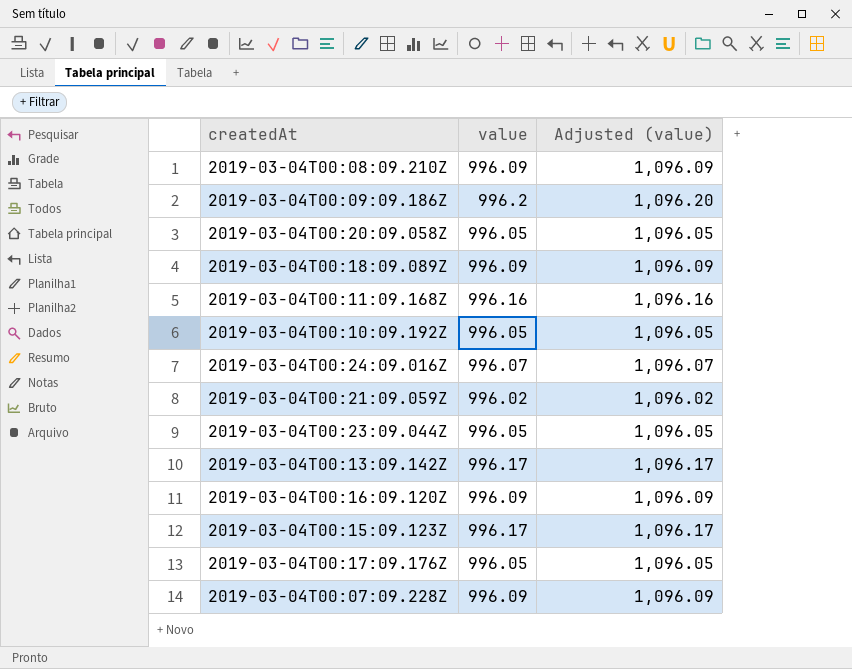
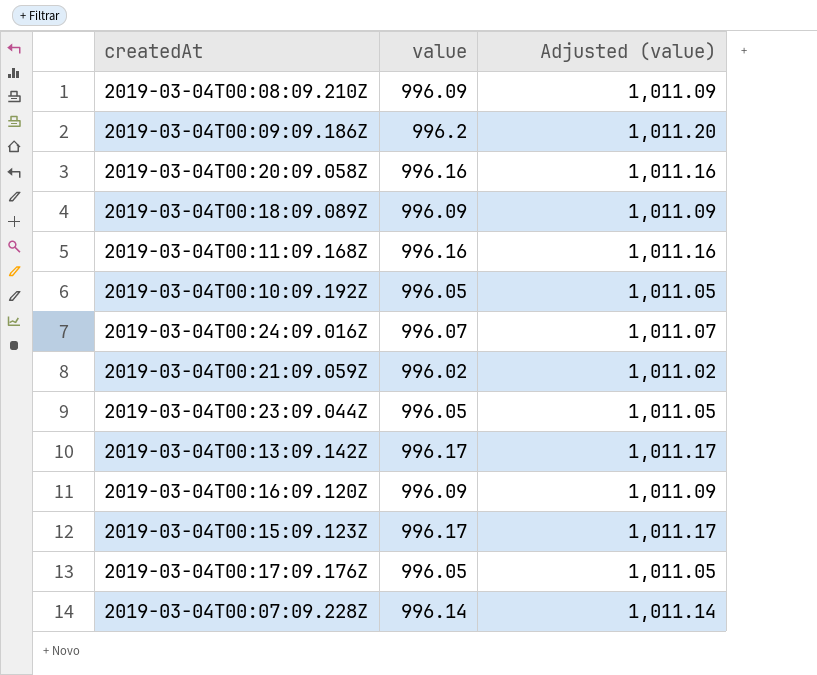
column Adjusted (value) | formula: [value] + 100 -> [value] + 15
2019-03-04T00:20:09.058Z | value: 996.05 -> 996.16
2019-03-04T00:07:09.228Z | value: 996.09 -> 996.14

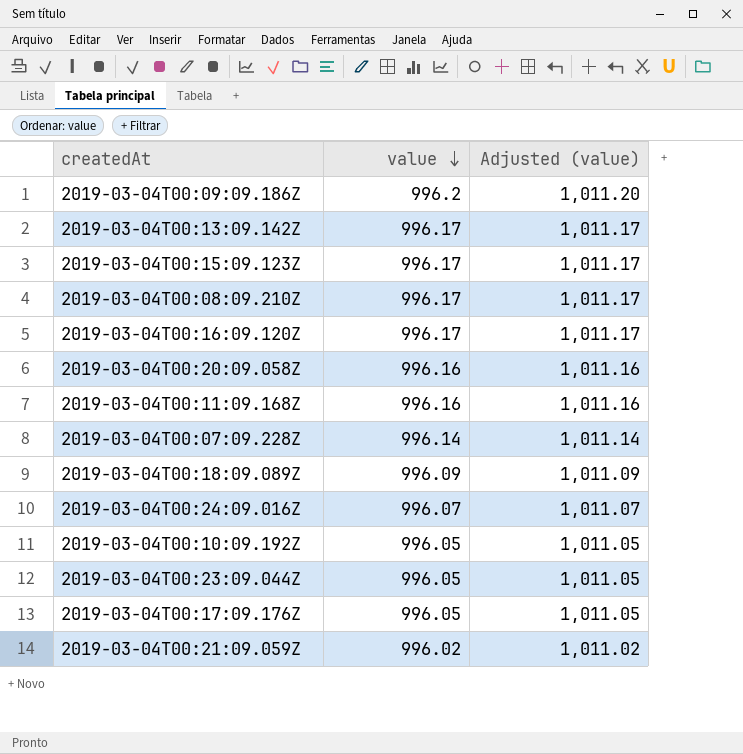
row order: none -> value descending
2019-03-04T00:08:09.210Z | value: 996.09 -> 996.17
2019-03-04T00:08:09.210Z | Adjusted (value): 1,011.09 -> 1,011.17
2019-03-04T00:16:09.120Z | value: 996.09 -> 996.17
2019-03-04T00:16:09.120Z | Adjusted (value): 1,011.09 -> 1,011.17

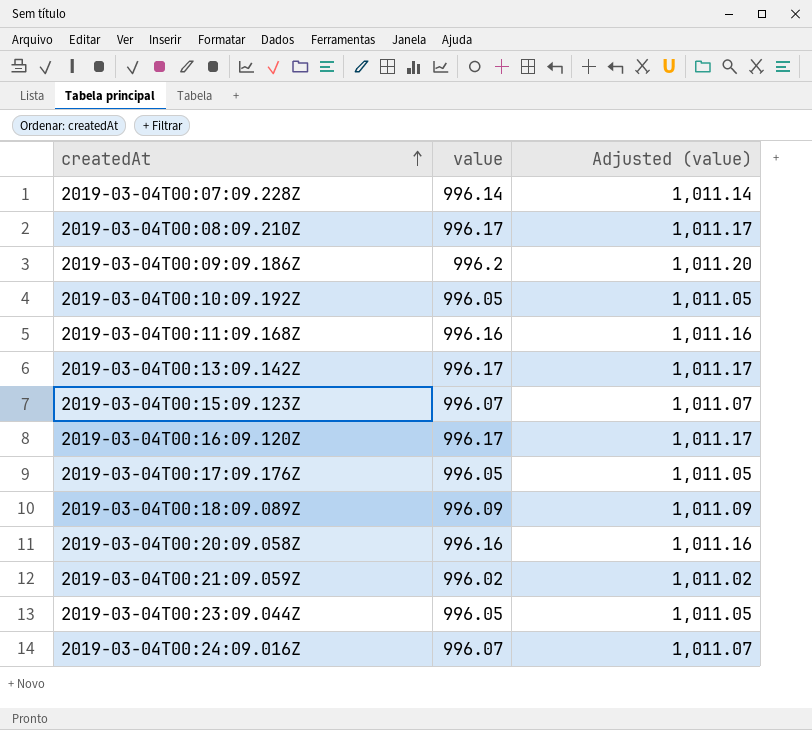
row order: value descending -> createdAt ascending
2019-03-04T00:15:09.123Z | value: 996.17 -> 996.07
2019-03-04T00:15:09.123Z | Adjusted (value): 1,011.17 -> 1,011.07

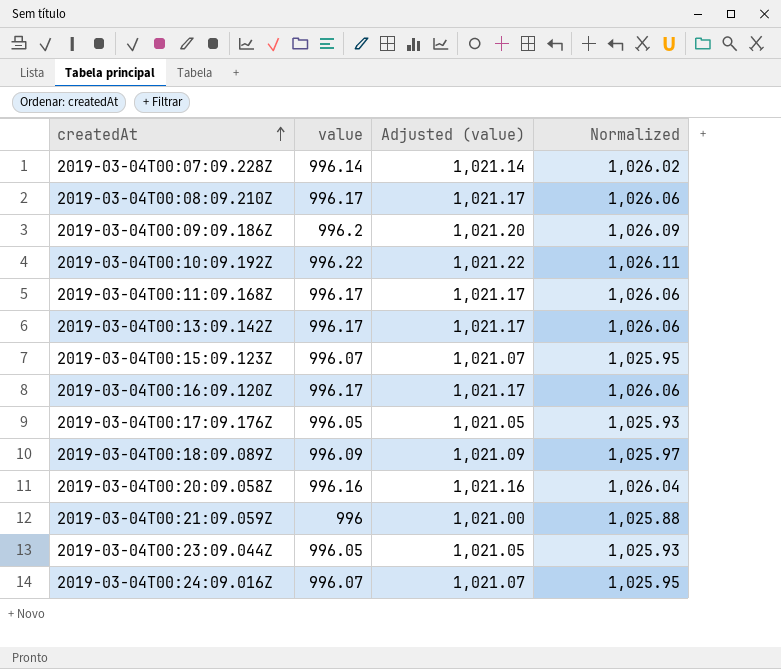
column Adjusted (value) | formula: [value] + 15 -> [value] + 25
column Normalized | formula: none -> [value] * 1.03
2019-03-04T00:10:09.192Z | value: 996.05 -> 996.22
2019-03-04T00:11:09.168Z | value: 996.16 -> 996.17
2019-03-04T00:21:09.059Z | value: 996.02 -> 996

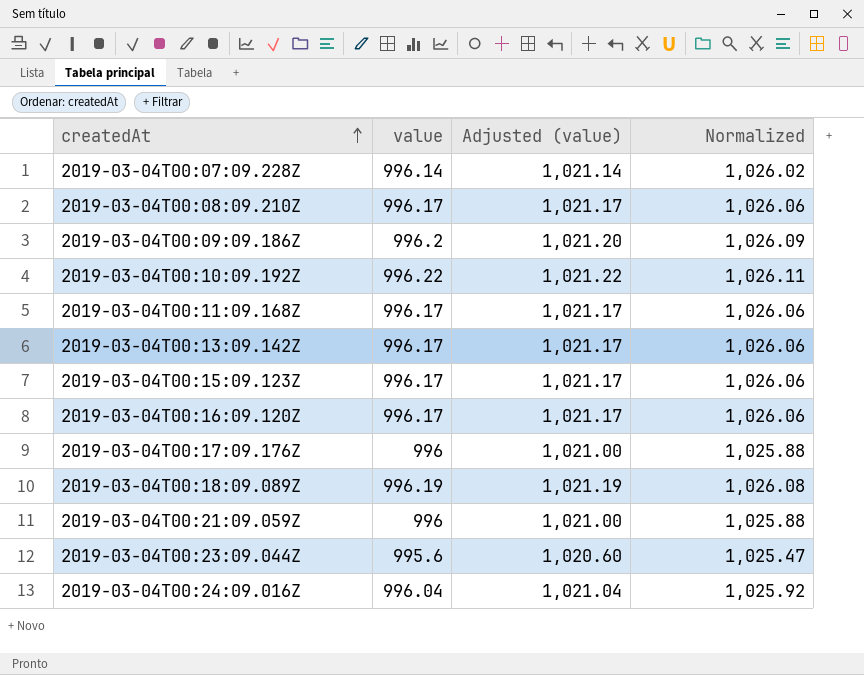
row 2019-03-04T00:20:09.058Z: 996.16 | 1,021.16 | 1,026.04 -> none
2019-03-04T00:15:09.123Z | value: 996.07 -> 996.17
2019-03-04T00:15:09.123Z | Adjusted (value): 1,021.07 -> 1,021.17
2019-03-04T00:15:09.123Z | Normalized: 1,025.95 -> 1,026.06
2019-03-04T00:17:09.176Z | value: 996.05 -> 996
2019-03-04T00:17:09.176Z | Adjusted (value): 1,021.05 -> 1,021.00
2019-03-04T00:17:09.176Z | Normalized: 1,025.93 -> 1,025.88
2019-03-04T00:18:09.089Z | value: 996.09 -> 996.19
2019-03-04T00:18:09.089Z | Adjusted (value): 1,021.09 -> 1,021.19
2019-03-04T00:18:09.089Z | Normalized: 1,025.97 -> 1,026.08
2019-03-04T00:23:09.044Z | value: 996.05 -> 995.6
2019-03-04T00:23:09.044Z | Adjusted (value): 1,021.05 -> 1,020.60
2019-03-04T00:23:09.044Z | Normalized: 1,025.93 -> 1,025.47
2019-03-04T00:24:09.016Z | value: 996.07 -> 996.04
2019-03-04T00:24:09.016Z | Adjusted (value): 1,021.07 -> 1,021.04
2019-03-04T00:24:09.016Z | Normalized: 1,025.95 -> 1,025.92

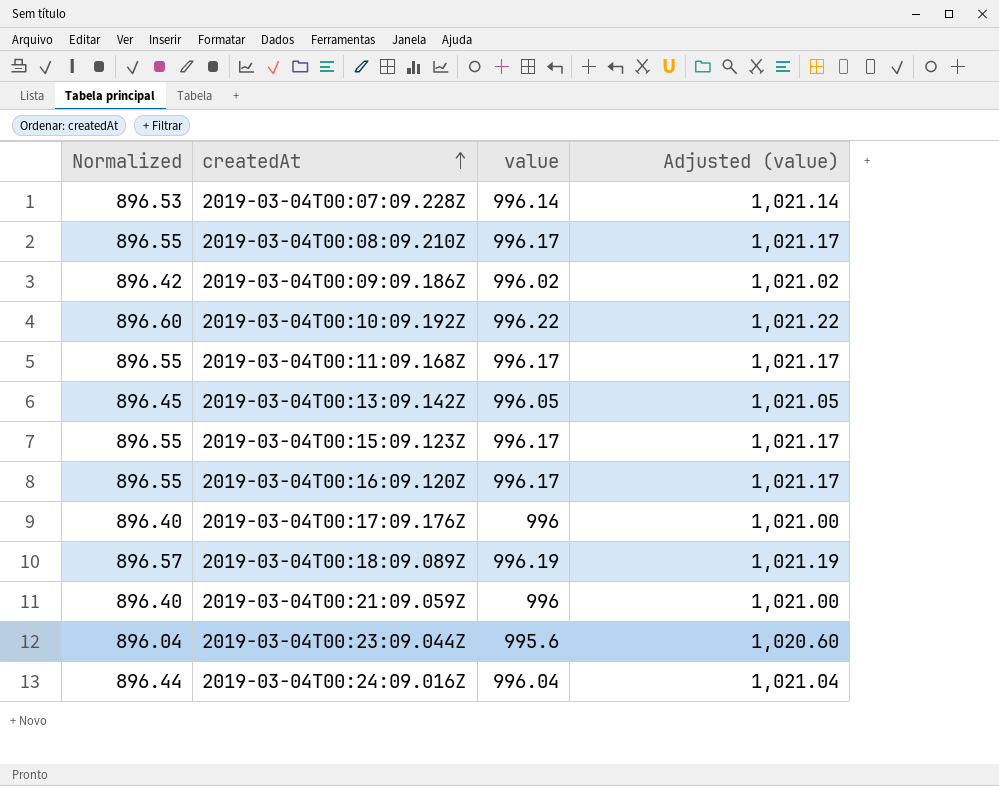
column Normalized | formula: [value] * 1.03 -> [value] * 0.9
column Normalized | position: 4 -> 1
2019-03-04T00:09:09.186Z | value: 996.2 -> 996.02
2019-03-04T00:09:09.186Z | Adjusted (value): 1,021.20 -> 1,021.02
2019-03-04T00:13:09.142Z | value: 996.17 -> 996.05
2019-03-04T00:13:09.142Z | Adjusted (value): 1,021.17 -> 1,021.05

